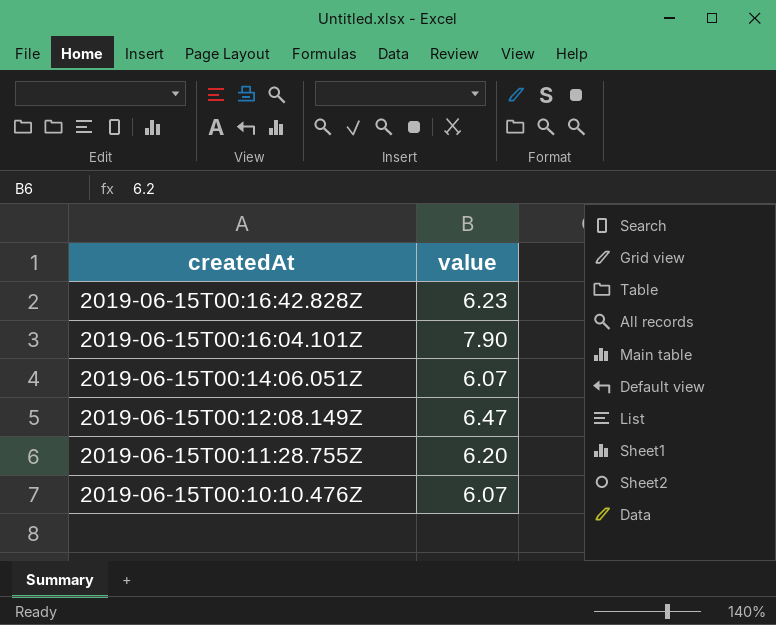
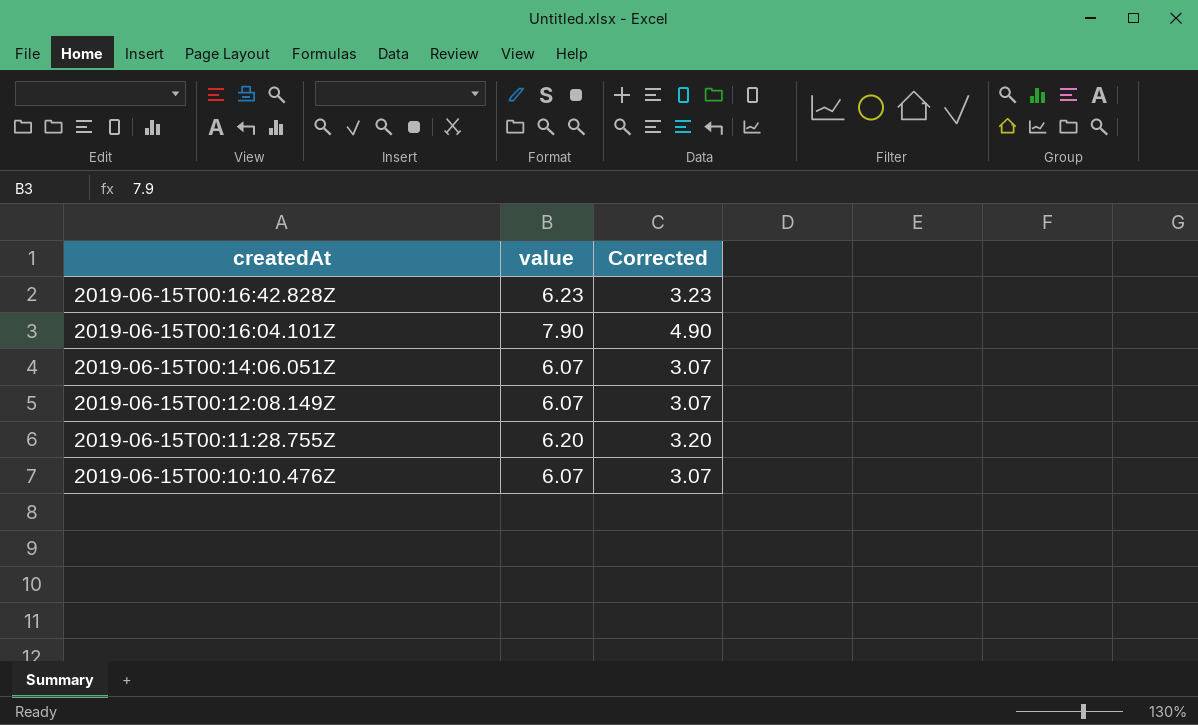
column Corrected | formula: none -> [value] - 3
2019-06-15T00:12:08.149Z | value: 6.47 -> 6.07

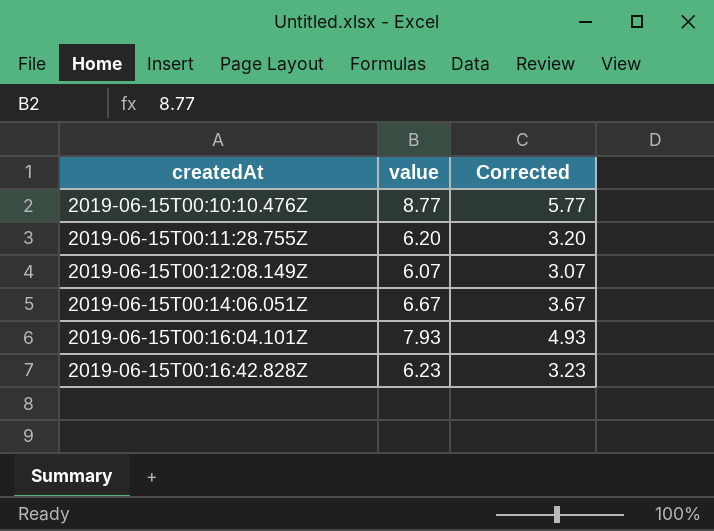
row order: createdAt descending -> createdAt ascending
2019-06-15T00:10:10.476Z | value: 6.07 -> 8.77
2019-06-15T00:10:10.476Z | Corrected: 3.07 -> 5.77
2019-06-15T00:14:06.051Z | value: 6.07 -> 6.67
2019-06-15T00:14:06.051Z | Corrected: 3.07 -> 3.67
2019-06-15T00:16:04.101Z | value: 7.90 -> 7.93
2019-06-15T00:16:04.101Z | Corrected: 4.90 -> 4.93

